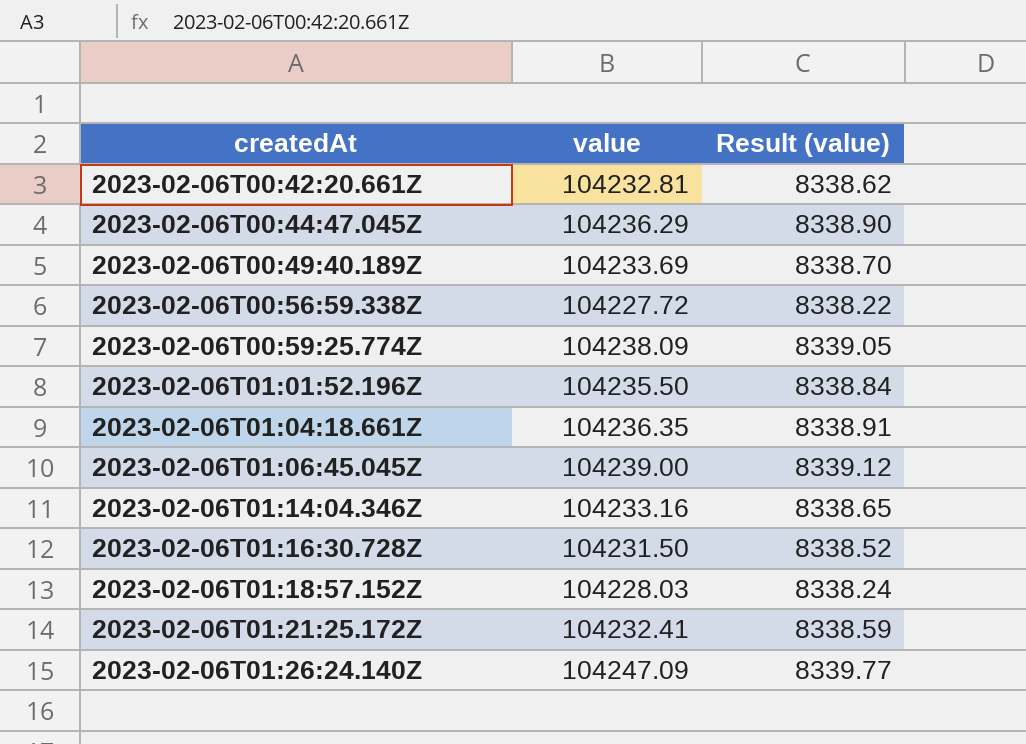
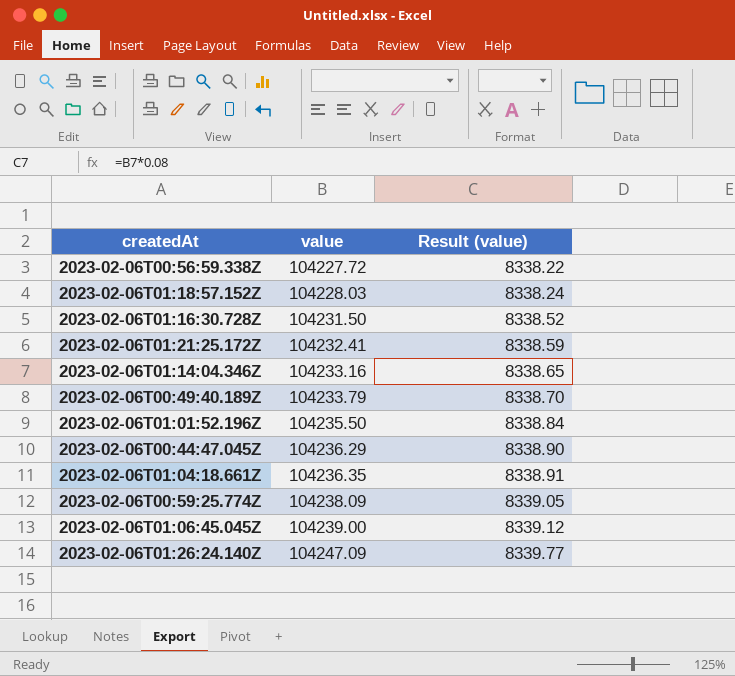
row order: createdAt ascending -> value ascending
row 2023-02-06T00:42:20.661Z: 104232.81 | 8338.62 -> none
2023-02-06T00:49:40.189Z | value: 104233.69 -> 104233.79

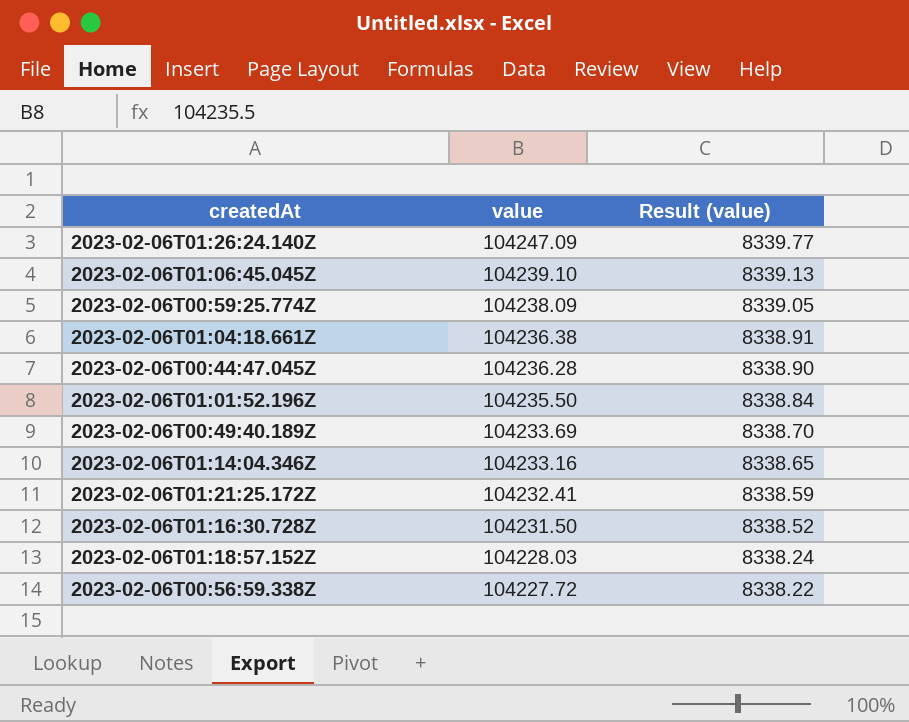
row order: value ascending -> value descending
2023-02-06T01:06:45.045Z | value: 104239.00 -> 104239.10
2023-02-06T01:06:45.045Z | Result (value): 8339.12 -> 8339.13
2023-02-06T01:04:18.661Z | value: 104236.35 -> 104236.38
2023-02-06T00:44:47.045Z | value: 104236.29 -> 104236.28
2023-02-06T00:49:40.189Z | value: 104233.79 -> 104233.69

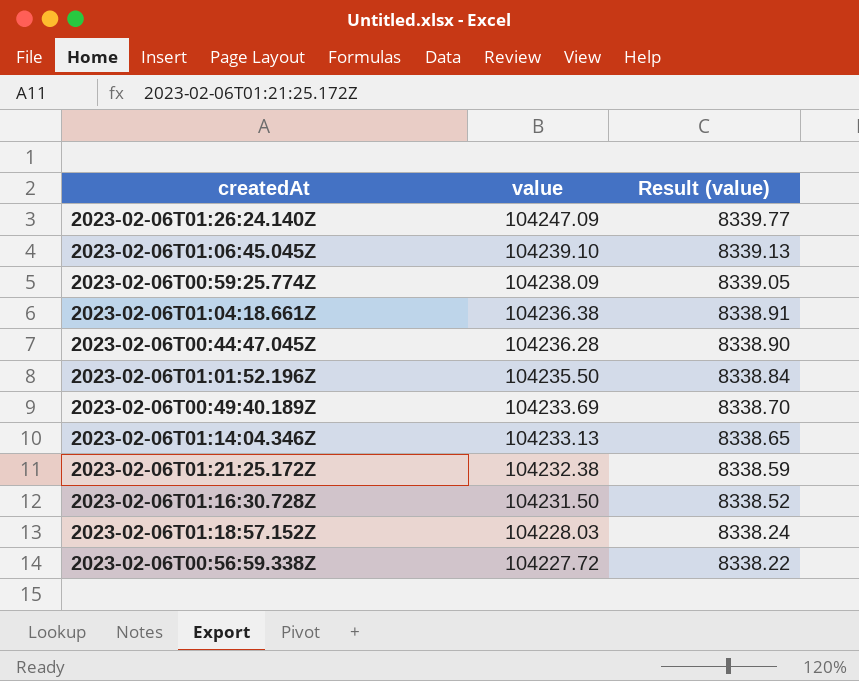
2023-02-06T01:14:04.346Z | value: 104233.16 -> 104233.13
2023-02-06T01:21:25.172Z | value: 104232.41 -> 104232.38

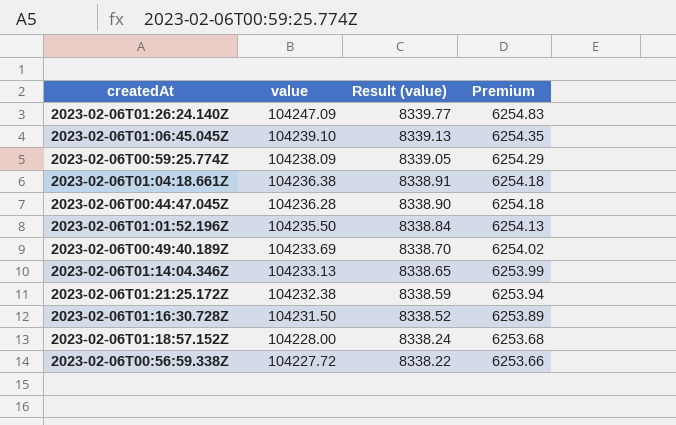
column Premium | formula: none -> [value] * 0.06
2023-02-06T01:18:57.152Z | value: 104228.03 -> 104228.00

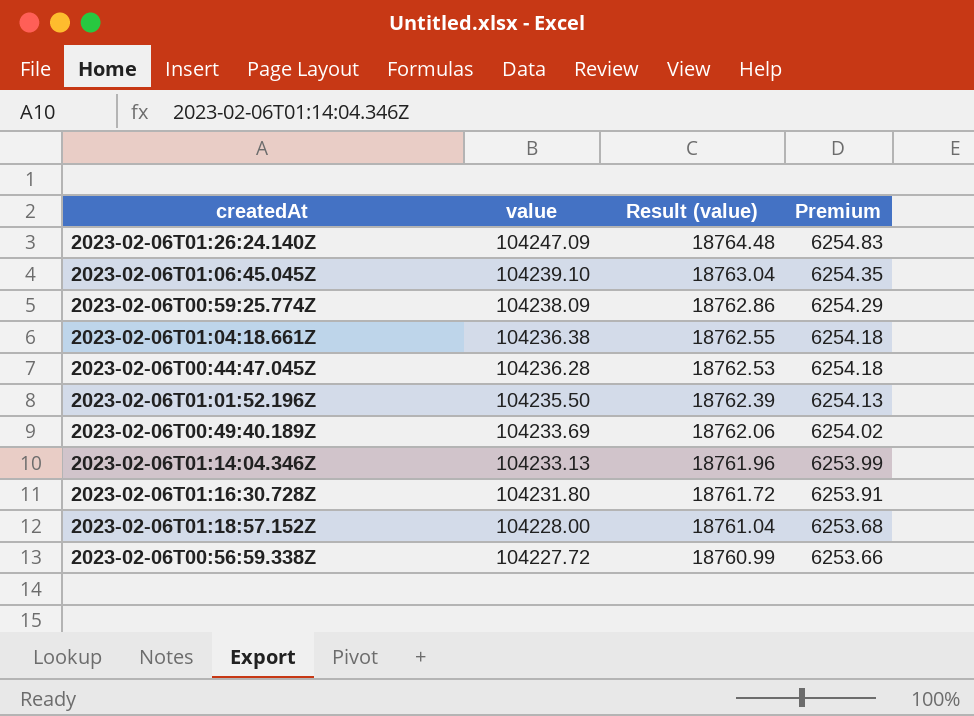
column Result (value) | formula: [value] * 0.08 -> [value] * 0.18
row 2023-02-06T01:21:25.172Z: 104232.38 | 8338.59 | 6253.94 -> none
2023-02-06T01:16:30.728Z | value: 104231.50 -> 104231.80
2023-02-06T01:16:30.728Z | Premium: 6253.89 -> 6253.91

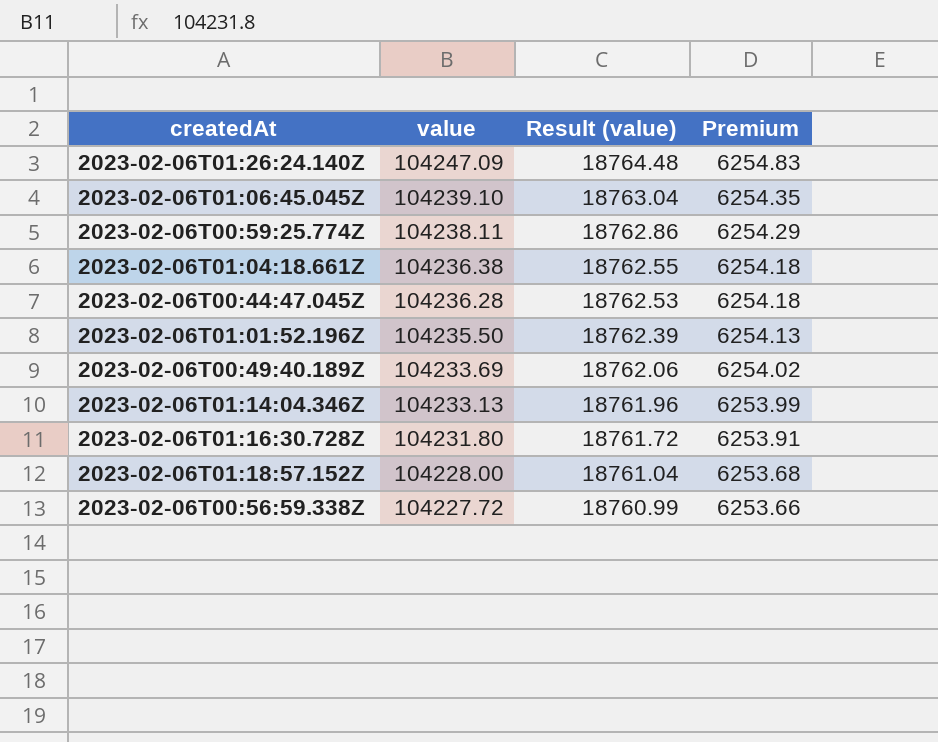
2023-02-06T00:59:25.774Z | value: 104238.09 -> 104238.11

